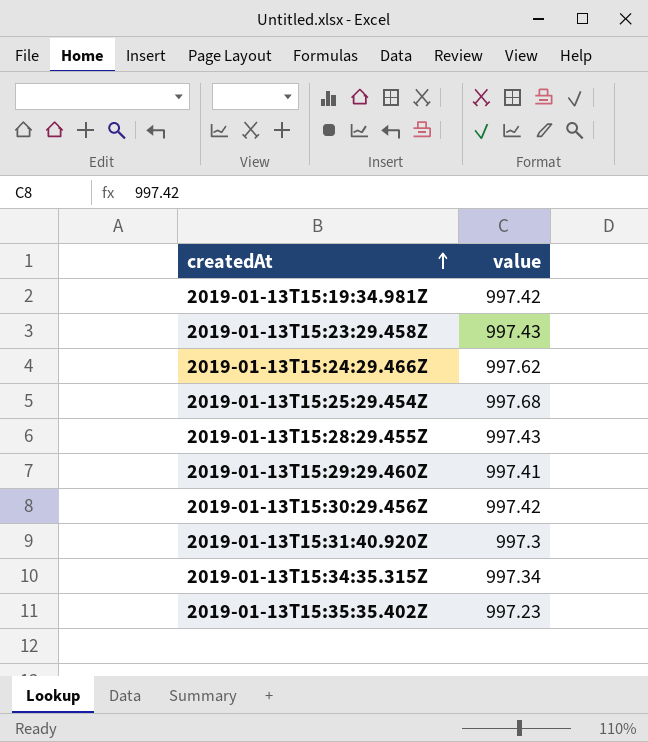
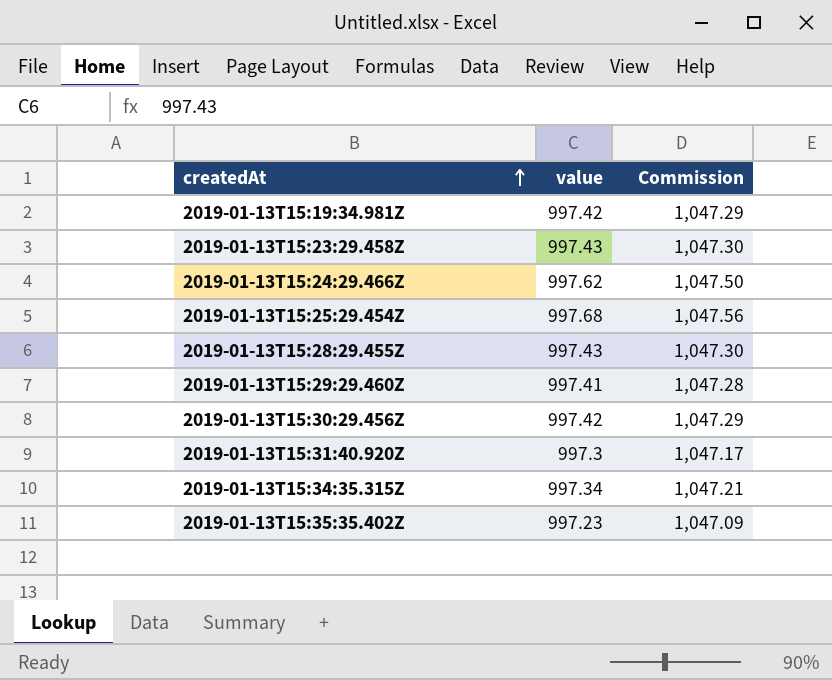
column Commission | formula: none -> [value] * 1.05

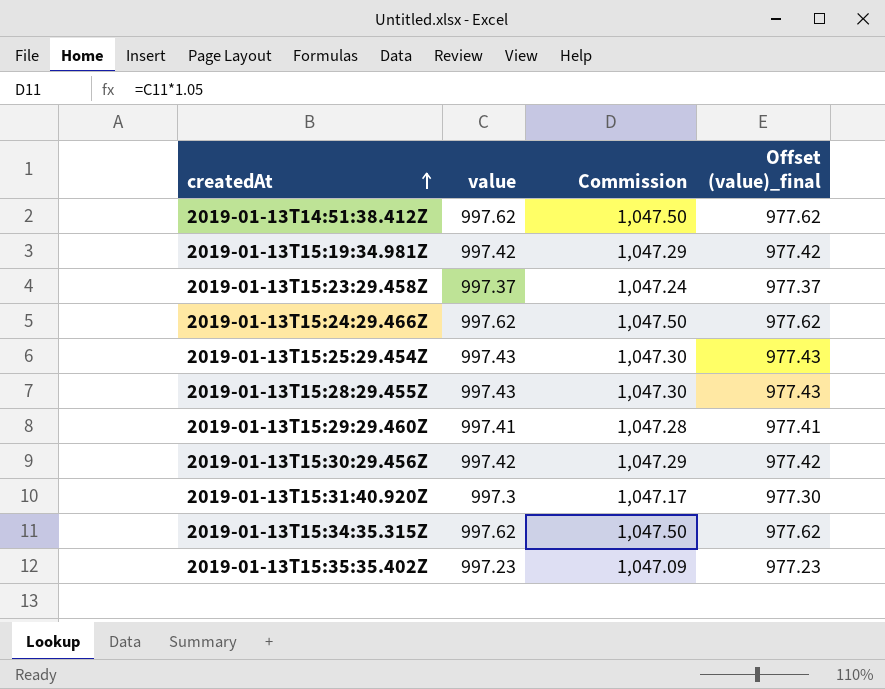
column Offset (value)_final | formula: none -> [value] - 20
row 2019-01-13T14:51:38.412Z: none -> 997.62 | 1,047.50 | 977.62
2019-01-13T15:23:29.458Z | value: 997.43 -> 997.37
2019-01-13T15:23:29.458Z | Commission: 1,047.30 -> 1,047.24
2019-01-13T15:25:29.454Z | value: 997.68 -> 997.43
2019-01-13T15:25:29.454Z | Commission: 1,047.56 -> 1,047.30
2019-01-13T15:34:35.315Z | value: 997.34 -> 997.62
2019-01-13T15:34:35.315Z | Commission: 1,047.21 -> 1,047.50

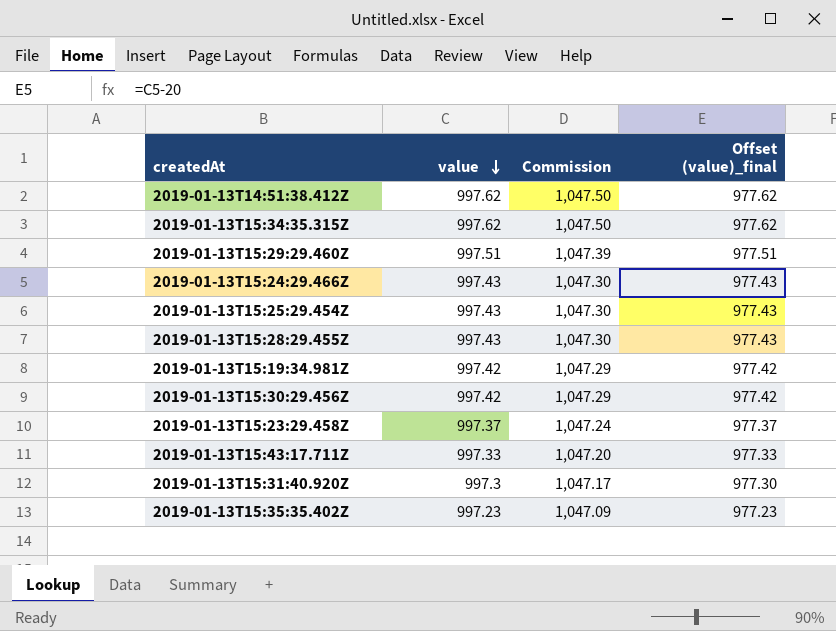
row order: createdAt ascending -> value descending
2019-01-13T15:29:29.460Z | value: 997.41 -> 997.51
2019-01-13T15:29:29.460Z | Commission: 1,047.28 -> 1,047.39
2019-01-13T15:29:29.460Z | Offset (value)_final: 977.41 -> 977.51
2019-01-13T15:24:29.466Z | value: 997.62 -> 997.43
2019-01-13T15:24:29.466Z | Commission: 1,047.50 -> 1,047.30
2019-01-13T15:24:29.466Z | Offset (value)_final: 977.62 -> 977.43
row 2019-01-13T15:43:17.711Z: none -> 997.33 | 1,047.20 | 977.33

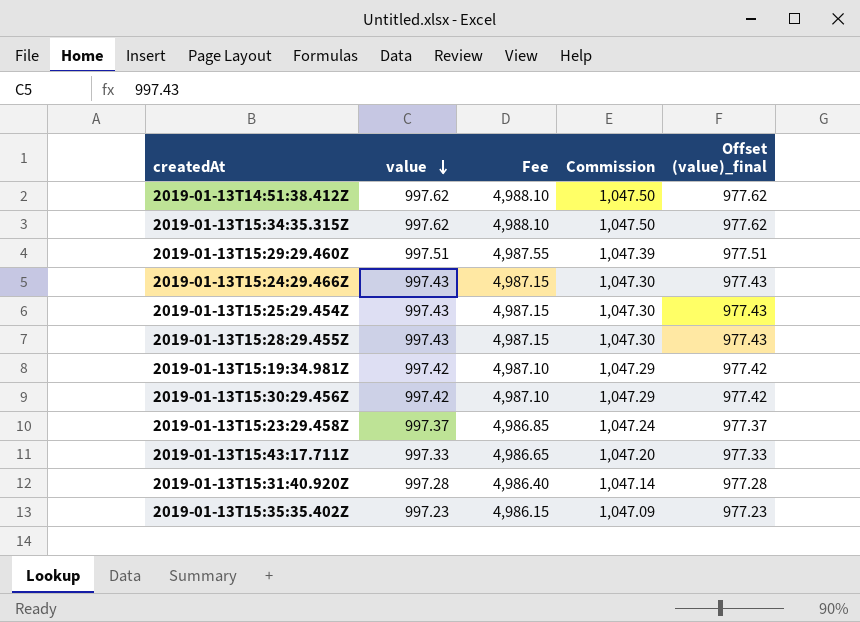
column Fee | formula: none -> [value] * 5
2019-01-13T15:31:40.920Z | value: 997.3 -> 997.28
2019-01-13T15:31:40.920Z | Commission: 1,047.17 -> 1,047.14
2019-01-13T15:31:40.920Z | Offset (value)_final: 977.30 -> 977.28

